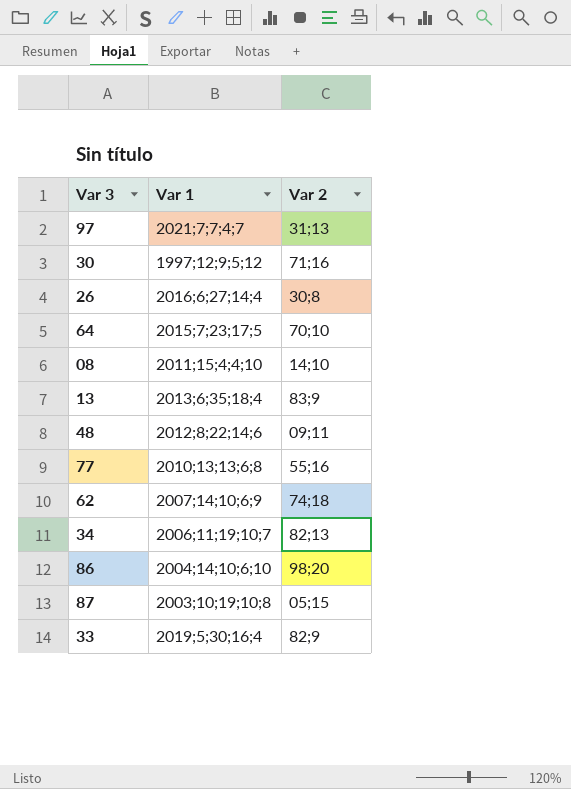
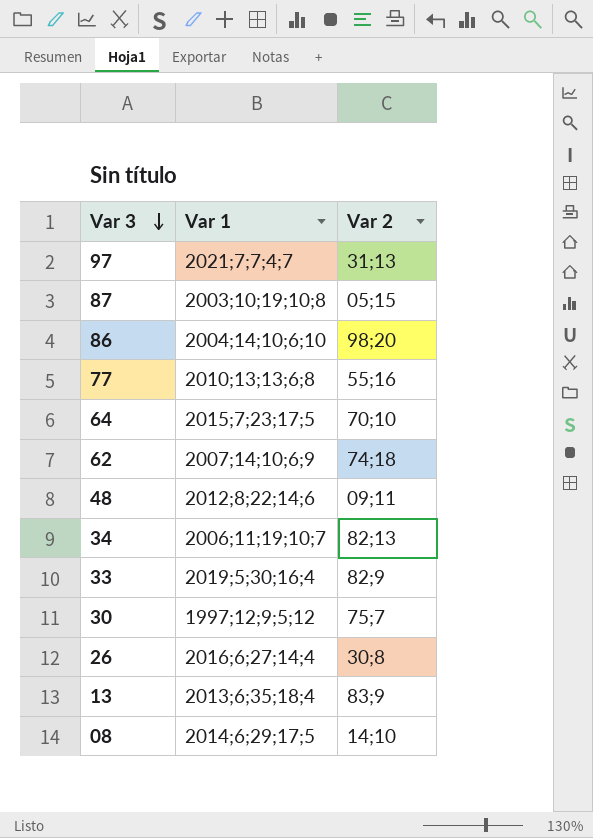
row order: none -> Var 3 descending
30 | Var 2: 71;16 -> 75;7
08 | Var 1: 2011;15;4;4;10 -> 2014;6;29;17;5

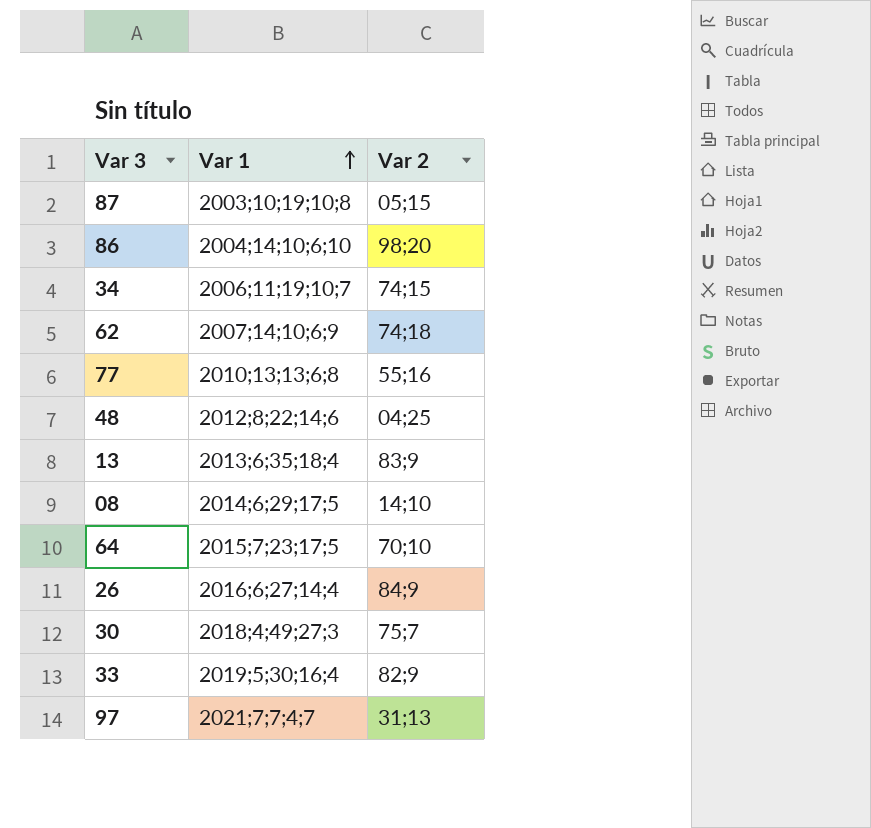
row order: Var 3 descending -> Var 1 ascending
34 | Var 2: 82;13 -> 74;15
48 | Var 2: 09;11 -> 04;25
26 | Var 2: 30;8 -> 84;9
30 | Var 1: 1997;12;9;5;12 -> 2018;4;49;27;3

